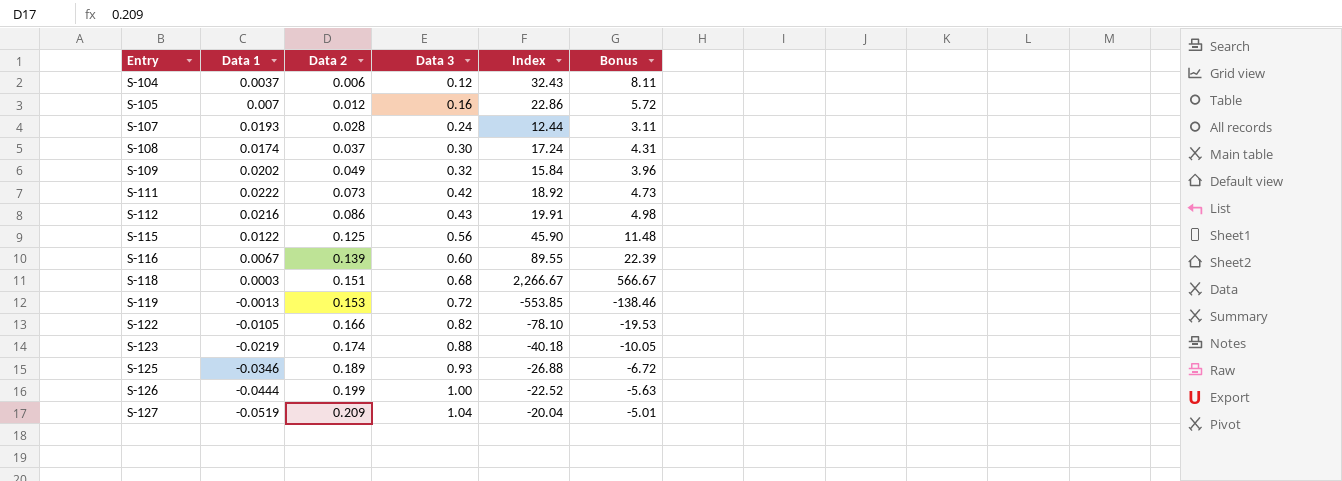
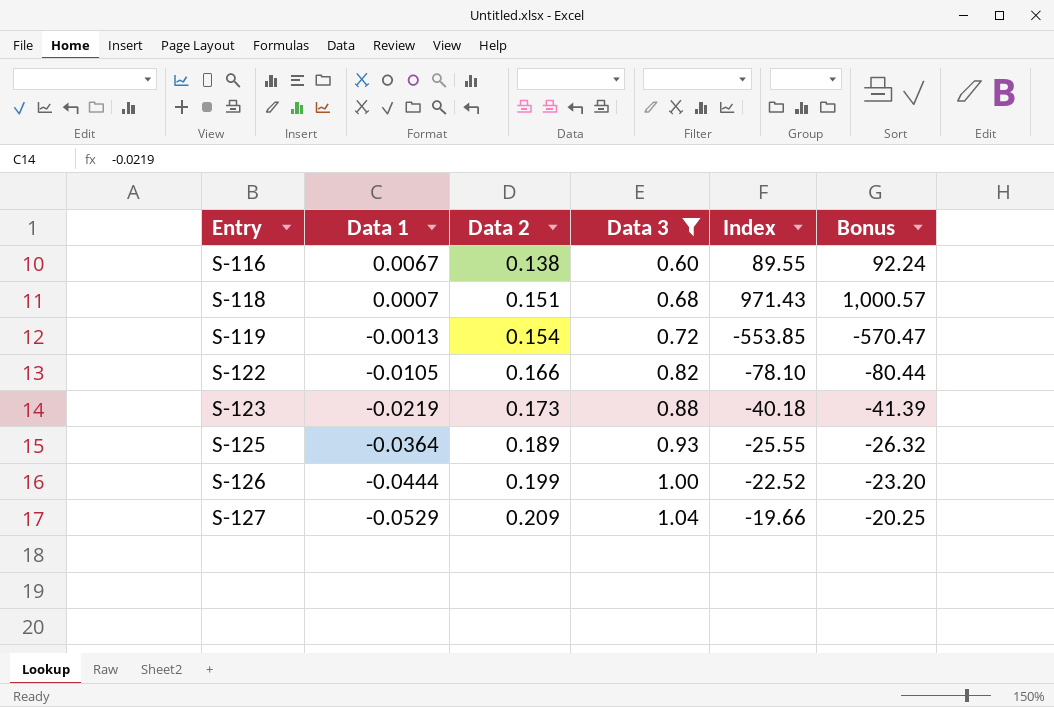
filter: none -> Data 3 >= 0.60
column Bonus | formula: [Index] * 0.25 -> [Index] * 1.03
S-116 | Data 2: 0.139 -> 0.138
S-118 | Data 1: 0.0003 -> 0.0007
S-118 | Index: 2,266.67 -> 971.43
S-119 | Data 2: 0.153 -> 0.154
S-123 | Data 2: 0.174 -> 0.173
S-125 | Data 1: -0.0346 -> -0.0364
S-125 | Index: -26.88 -> -25.55
S-127 | Data 1: -0.0519 -> -0.0529
S-127 | Index: -20.04 -> -19.66

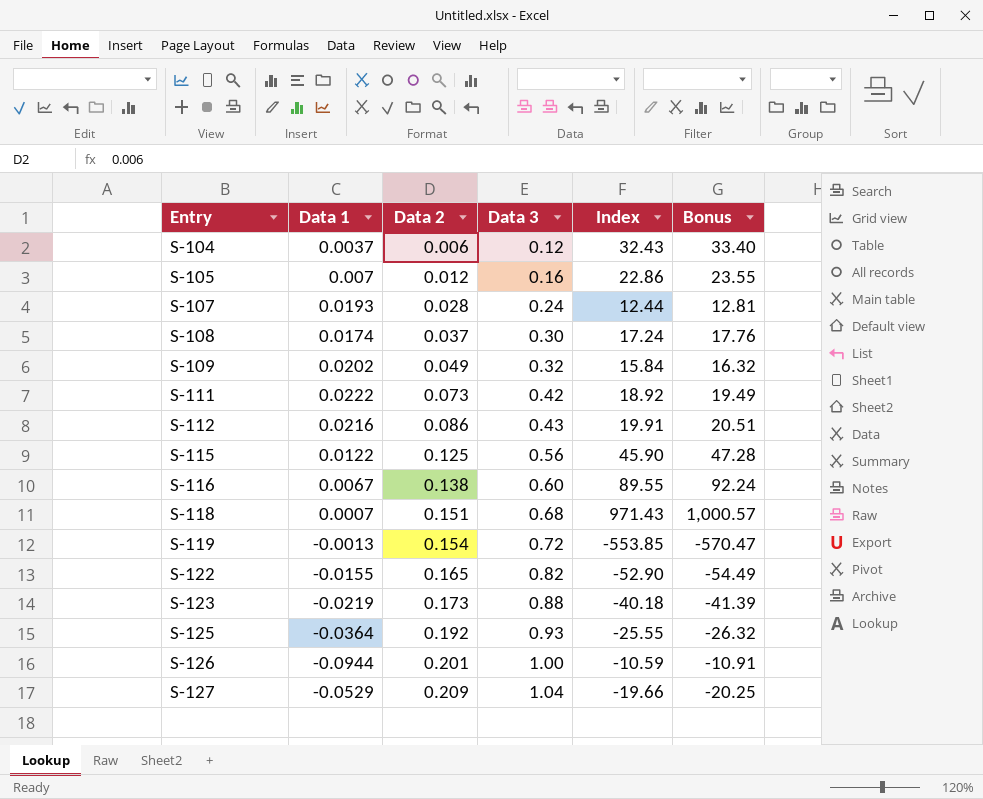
filter: Data 3 >= 0.60 -> none
S-122 | Data 1: -0.0105 -> -0.0155
S-122 | Data 2: 0.166 -> 0.165
S-122 | Index: -78.10 -> -52.90
S-122 | Bonus: -80.44 -> -54.49
S-125 | Data 2: 0.189 -> 0.192
S-126 | Data 1: -0.0444 -> -0.0944
S-126 | Data 2: 0.199 -> 0.201
S-126 | Index: -22.52 -> -10.59
S-126 | Bonus: -23.20 -> -10.91

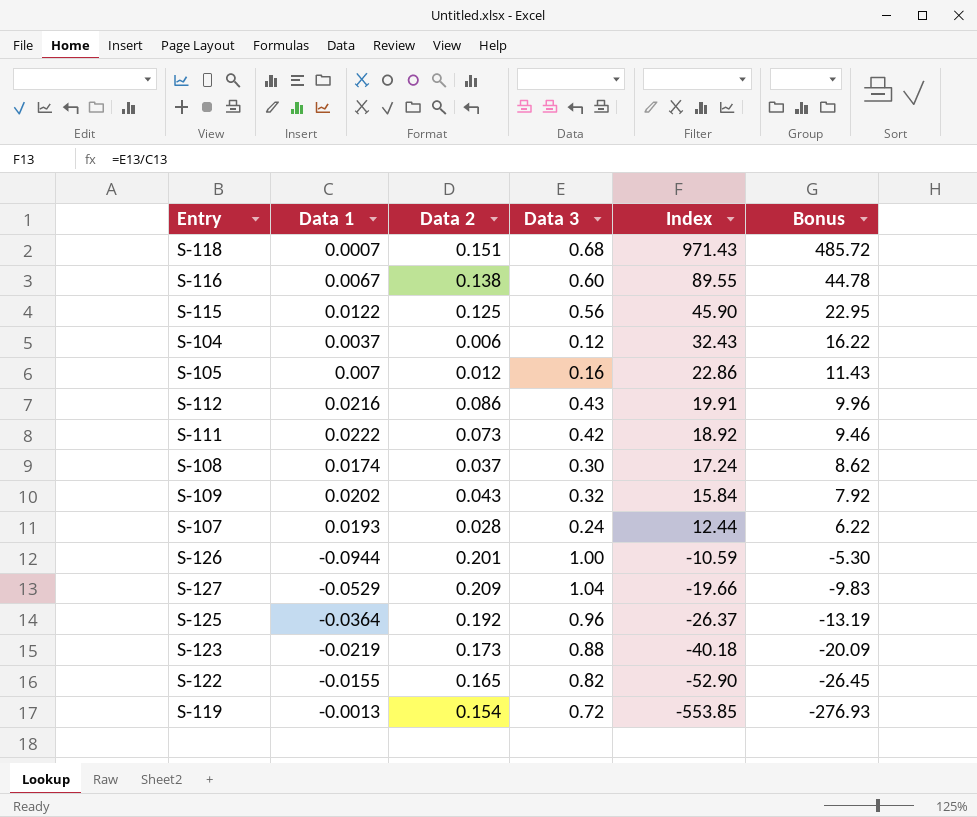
row order: Entry ascending -> Index descending
column Bonus | formula: [Index] * 1.03 -> [Index] * 0.5
S-109 | Data 2: 0.049 -> 0.043
S-125 | Data 3: 0.93 -> 0.96
S-125 | Index: -25.55 -> -26.37

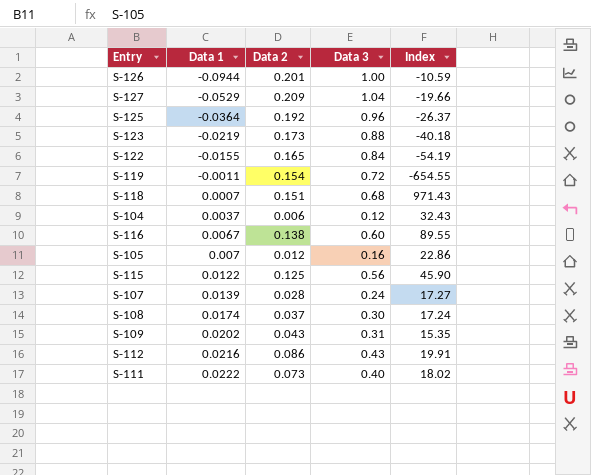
row order: Index descending -> Data 1 ascending
column Bonus | formula: [Index] * 0.5 -> none
S-122 | Data 3: 0.82 -> 0.84
S-122 | Index: -52.90 -> -54.19
S-119 | Data 1: -0.0013 -> -0.0011
S-119 | Index: -553.85 -> -654.55
S-107 | Data 1: 0.0193 -> 0.0139
S-107 | Index: 12.44 -> 17.27
S-109 | Data 3: 0.32 -> 0.31
S-109 | Index: 15.84 -> 15.35
S-111 | Data 3: 0.42 -> 0.40
S-111 | Index: 18.92 -> 18.02

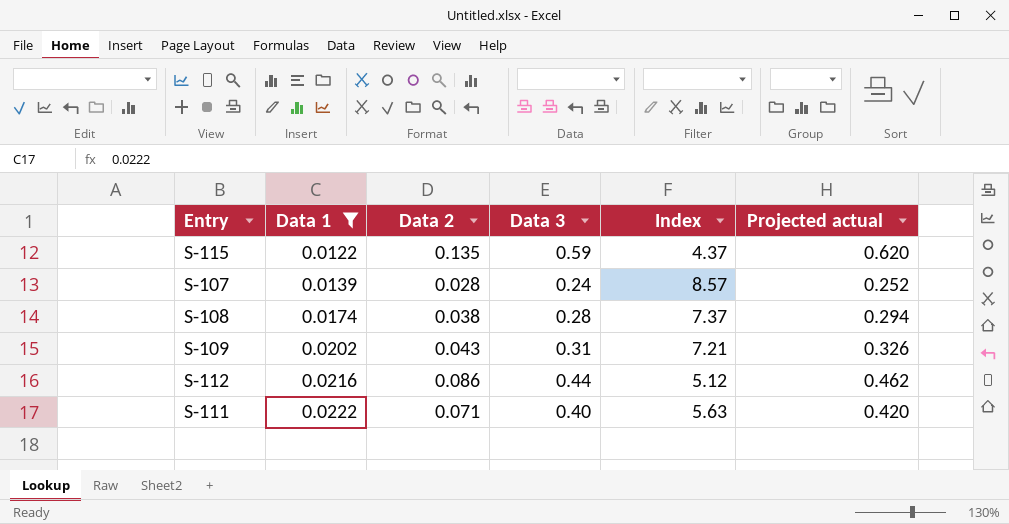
filter: none -> Data 1 >= 0.0122
column Index | formula: [Data 3] / [Data 1] -> [Data 3] / [Data 2]
column Projected actual | formula: none -> [Data 3] * 1.05
S-115 | Data 2: 0.125 -> 0.135
S-115 | Data 3: 0.56 -> 0.59
S-108 | Data 2: 0.037 -> 0.038
S-108 | Data 3: 0.30 -> 0.28
S-112 | Data 3: 0.43 -> 0.44
S-111 | Data 2: 0.073 -> 0.071

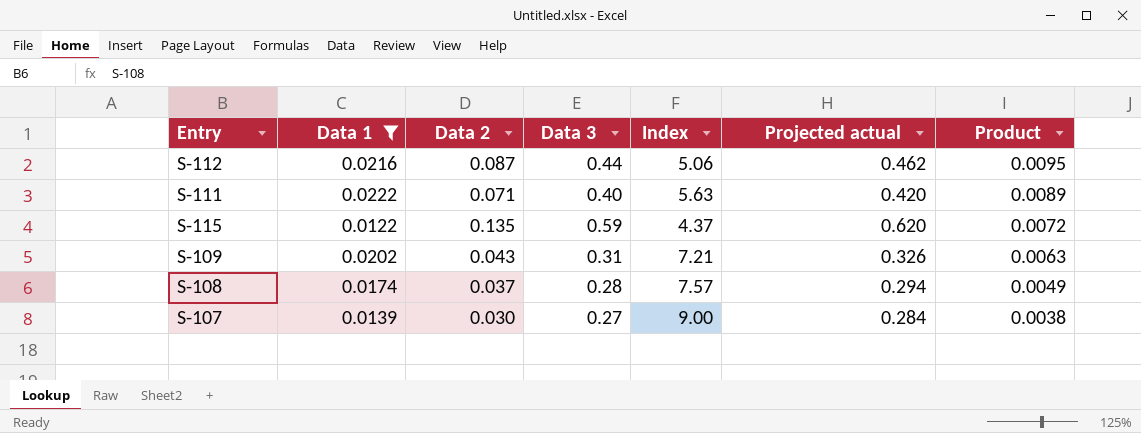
row order: Data 1 ascending -> Product descending
column Product | formula: none -> [Data 1] * [Data 3]
S-112 | Data 2: 0.086 -> 0.087
S-112 | Index: 5.12 -> 5.06
S-108 | Data 2: 0.038 -> 0.037
S-108 | Index: 7.37 -> 7.57
S-107 | Data 2: 0.028 -> 0.030
S-107 | Data 3: 0.24 -> 0.27
S-107 | Index: 8.57 -> 9.00
S-107 | Projected actual: 0.252 -> 0.284

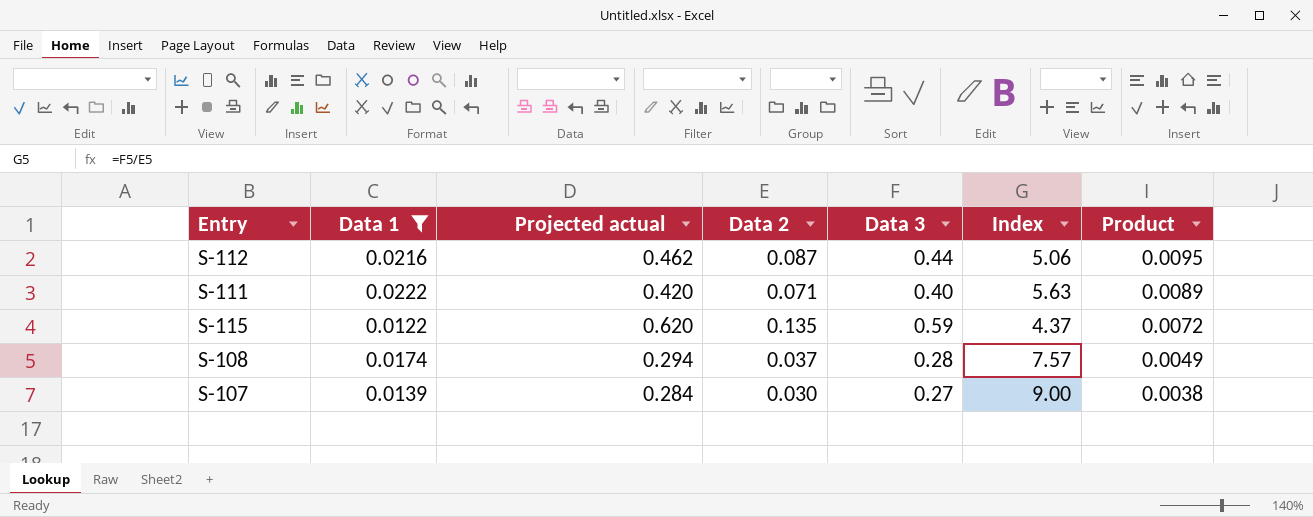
column Projected actual | position: 6 -> 3
row S-109: 0.0202 | 0.043 | 0.31 | 7.21 | 0.326 | 0.0063 -> none

